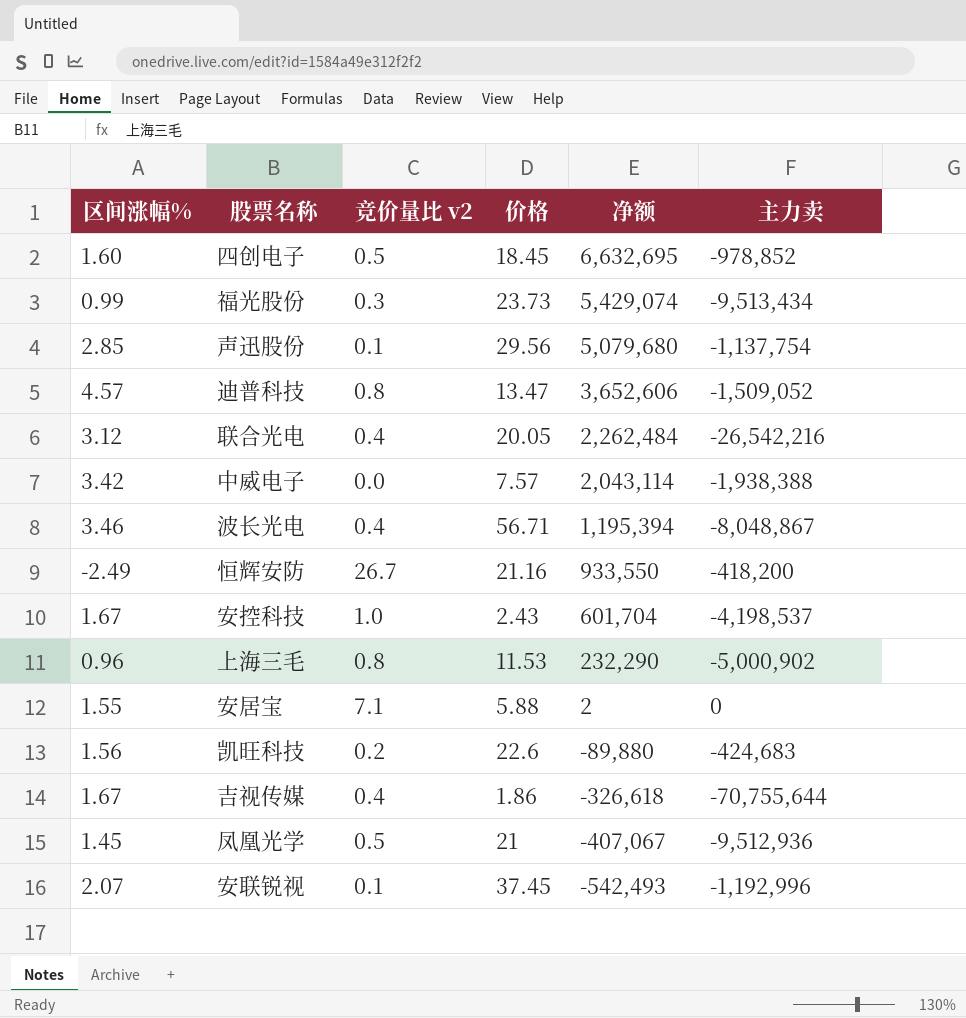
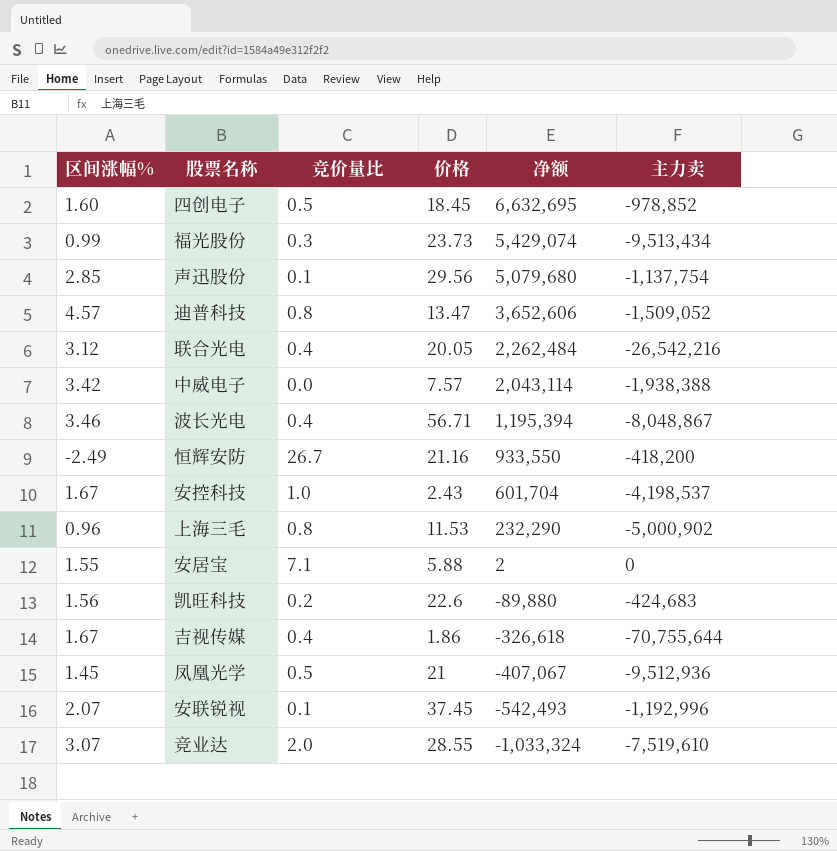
column name: 竞价量比 v2 -> 竞价量比
row 竞业达: none -> 3.07 | 2.0 | 28.55 | -1,033,324 | -7,519,610

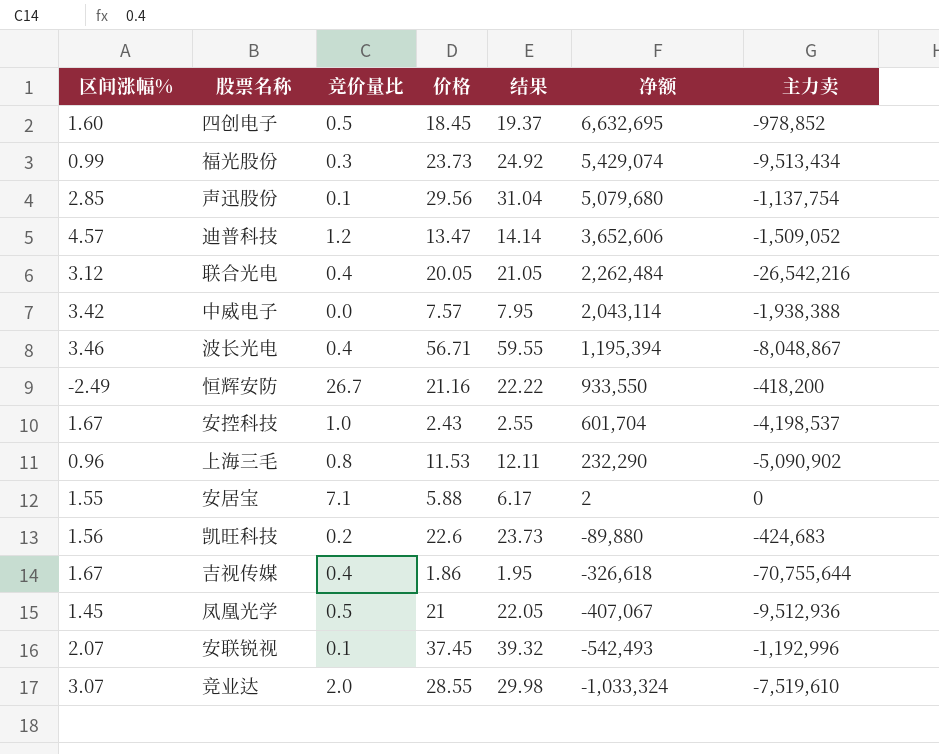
column 结果 | formula: none -> [价格] * 1.05
迪普科技 | 竞价量比: 0.8 -> 1.2
上海三毛 | 主力卖: -5,000,902 -> -5,090,902

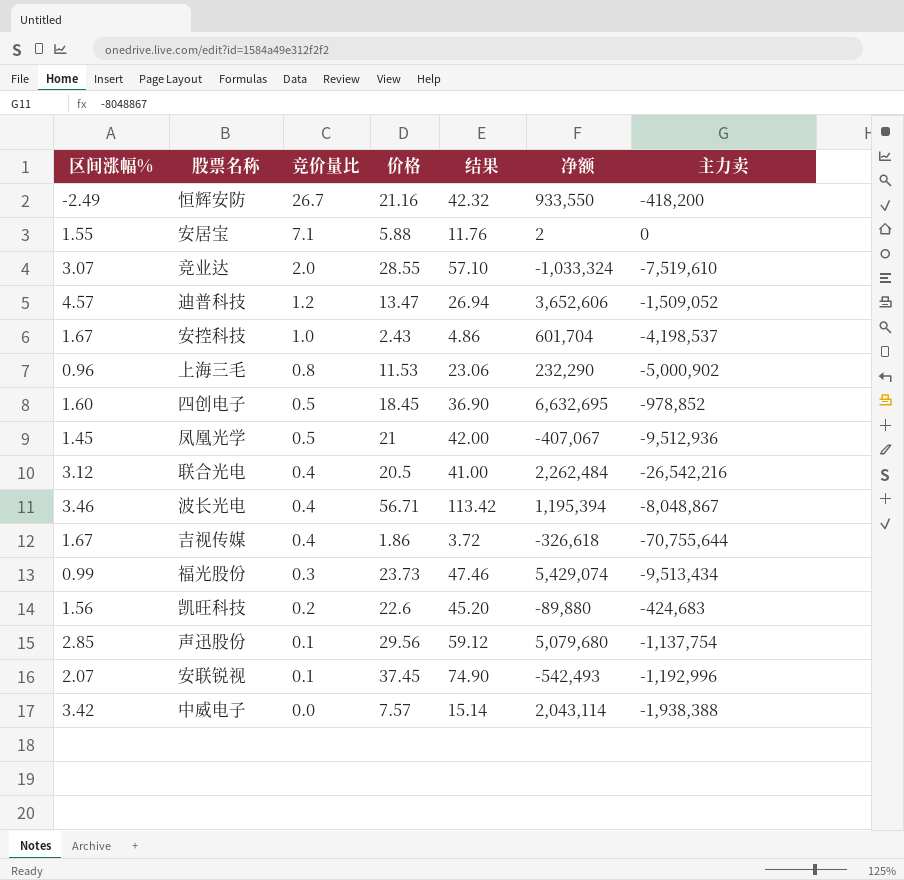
row order: 净额 descending -> 竞价量比 descending
column 结果 | formula: [价格] * 1.05 -> [价格] * 2
上海三毛 | 主力卖: -5,090,902 -> -5,000,902
联合光电 | 价格: 20.05 -> 20.5

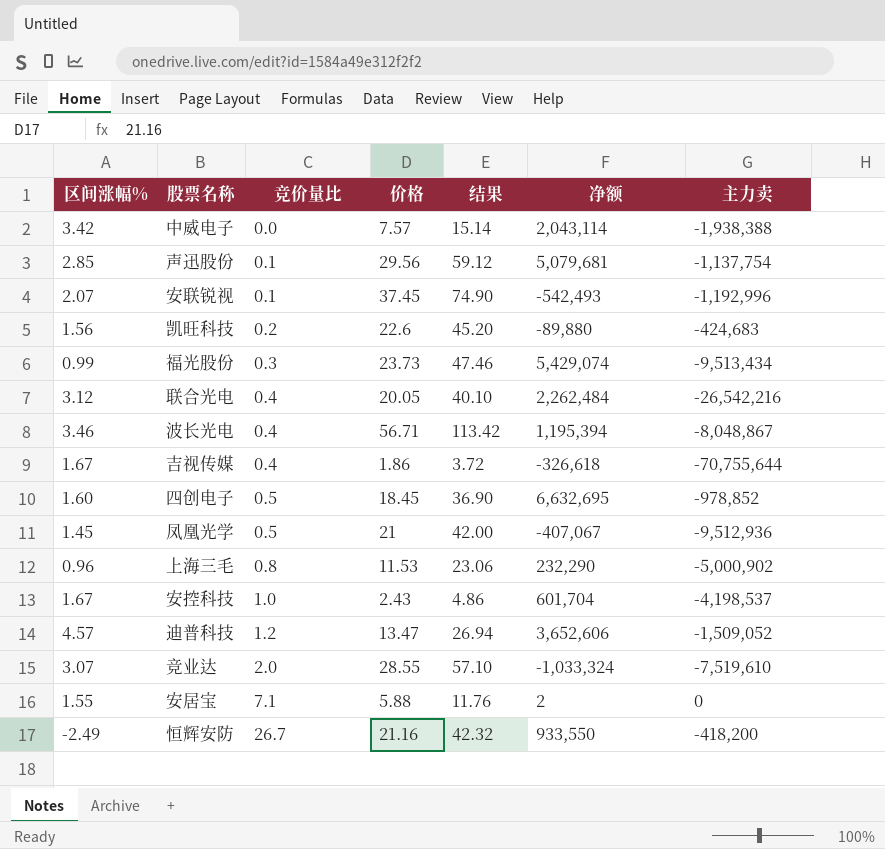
row order: 竞价量比 descending -> 竞价量比 ascending
声迅股份 | 净额: 5,079,680 -> 5,079,681
联合光电 | 价格: 20.5 -> 20.05
联合光电 | 结果: 41.00 -> 40.10

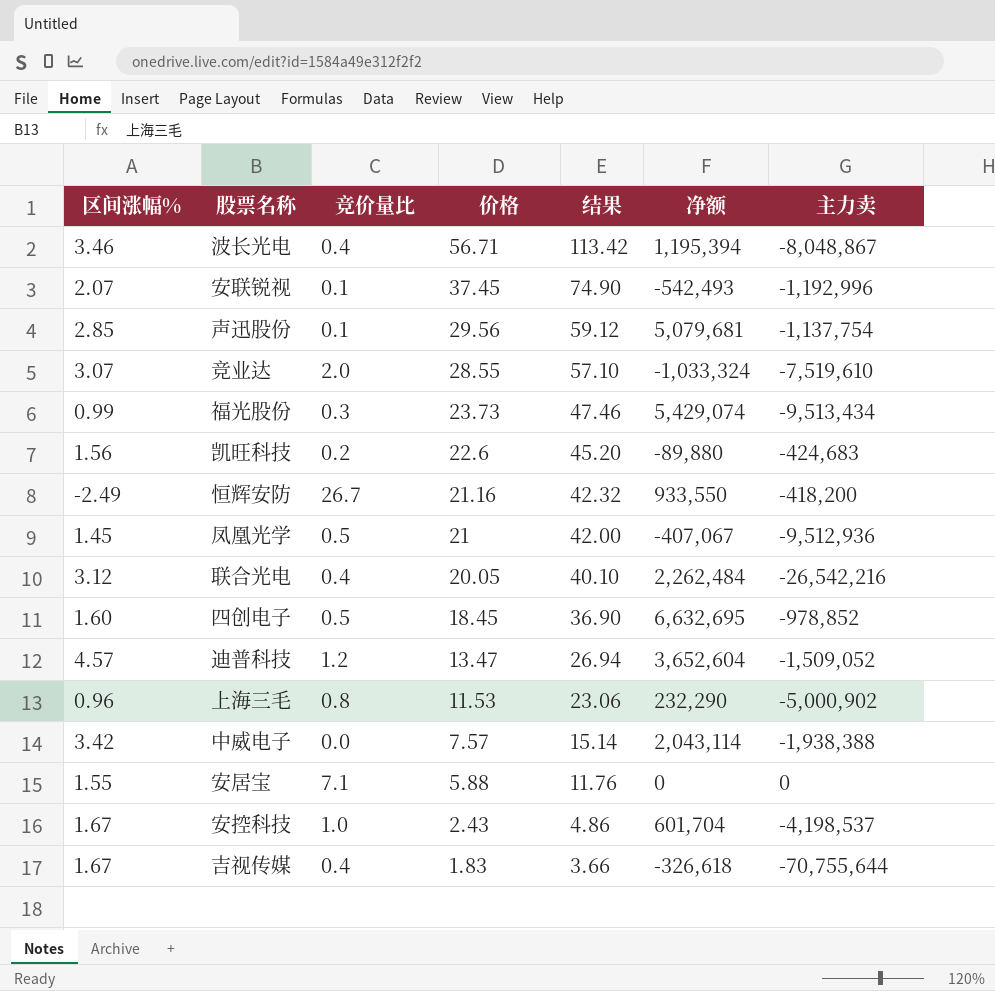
row order: 竞价量比 ascending -> 价格 descending
迪普科技 | 净额: 3,652,606 -> 3,652,604
安居宝 | 净额: 2 -> 0
吉视传媒 | 价格: 1.86 -> 1.83
吉视传媒 | 结果: 3.72 -> 3.66

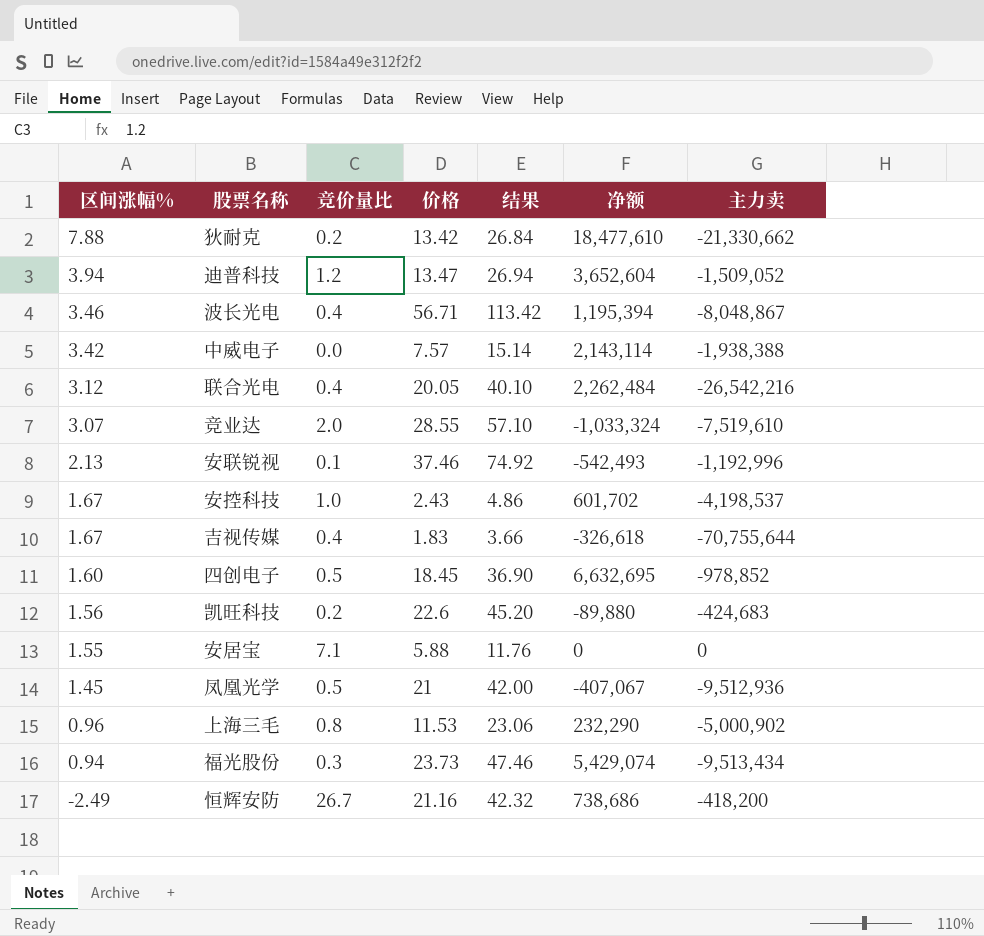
row order: 价格 descending -> 区间涨幅% descending
row 声迅股份: 2.85 | 0.1 | 29.56 | 59.12 | 5,079,681 | -1,137,754 -> none
row 狄耐克: none -> 7.88 | 0.2 | 13.42 | 26.84 | 18,477,610 | -21,330,662
迪普科技 | 区间涨幅%: 4.57 -> 3.94
中威电子 | 净额: 2,043,114 -> 2,143,114
安联锐视 | 区间涨幅%: 2.07 -> 2.13
安联锐视 | 价格: 37.45 -> 37.46
安联锐视 | 结果: 74.90 -> 74.92
安控科技 | 净额: 601,704 -> 601,702
福光股份 | 区间涨幅%: 0.99 -> 0.94
恒辉安防 | 净额: 933,550 -> 738,686

